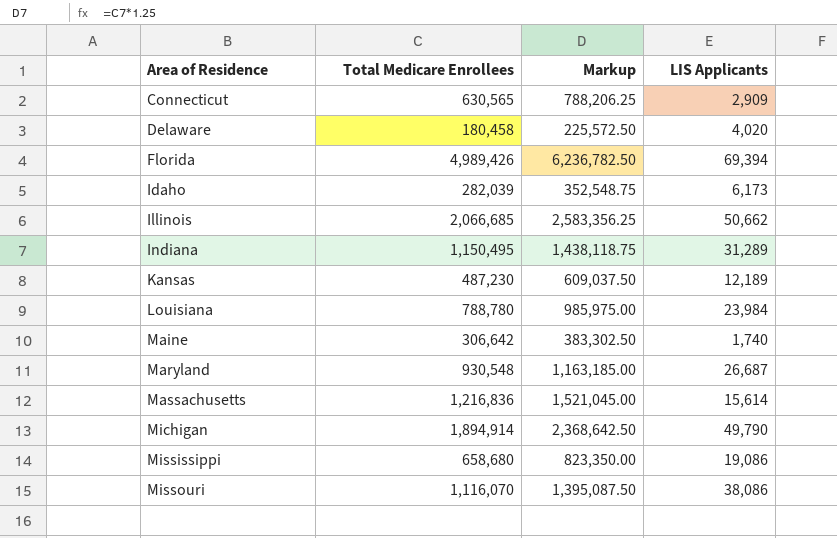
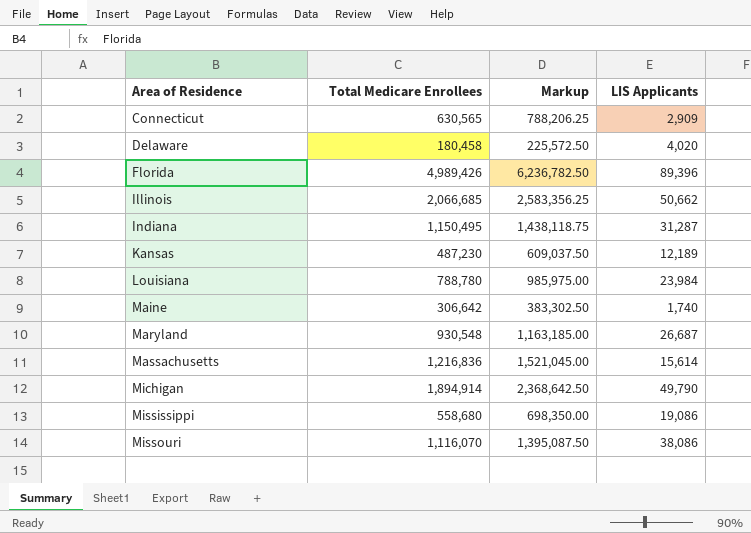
row Idaho: 282,039 | 352,548.75 | 6,173 -> none
Florida | LIS Applicants: 69,394 -> 89,396
Indiana | LIS Applicants: 31,289 -> 31,287
Mississippi | Total Medicare Enrollees: 658,680 -> 558,680
Mississippi | Markup: 823,350.00 -> 698,350.00

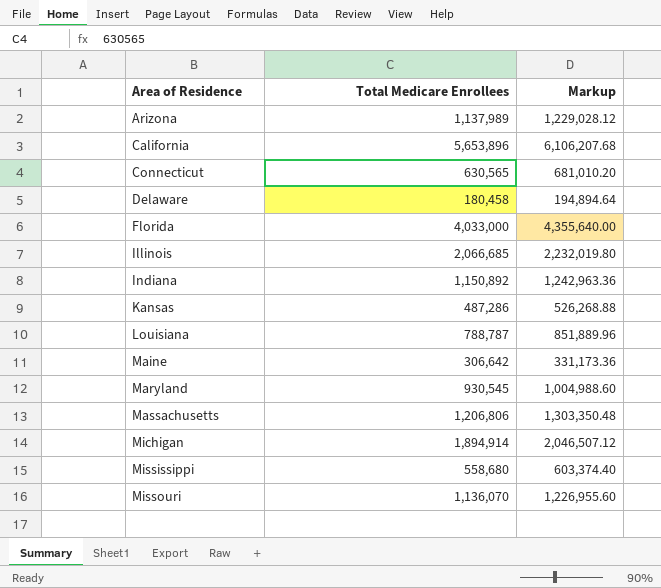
column LIS Applicants | position: 4 -> none
column Markup | formula: [Total Medicare Enrollees] * 1.25 -> [Total Medicare Enrollees] * 1.08
row Arizona: none -> 1,137,989 | 1,229,028.12
row California: none -> 5,653,896 | 6,106,207.68
Florida | Total Medicare Enrollees: 4,989,426 -> 4,033,000
Indiana | Total Medicare Enrollees: 1,150,495 -> 1,150,892
Kansas | Total Medicare Enrollees: 487,230 -> 487,286
Louisiana | Total Medicare Enrollees: 788,780 -> 788,787
Maryland | Total Medicare Enrollees: 930,548 -> 930,545
Massachusetts | Total Medicare Enrollees: 1,216,836 -> 1,206,806
Missouri | Total Medicare Enrollees: 1,116,070 -> 1,136,070

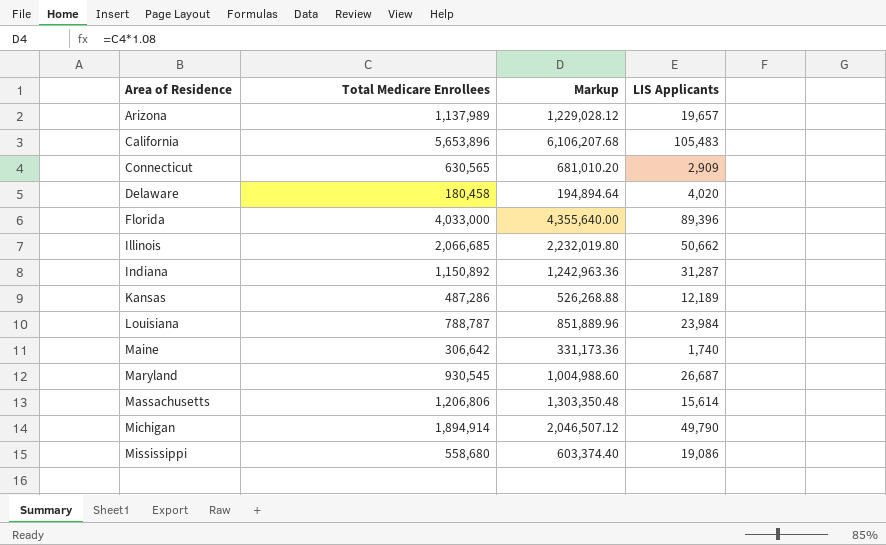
column LIS Applicants | position: none -> 4
row Missouri: 1,136,070 | 1,226,955.60 -> none

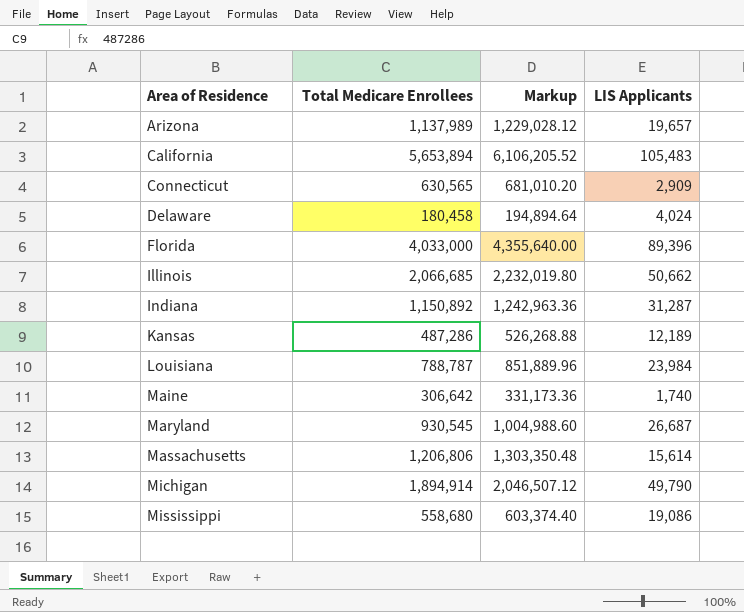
California | Total Medicare Enrollees: 5,653,896 -> 5,653,894
California | Markup: 6,106,207.68 -> 6,106,205.52
Delaware | LIS Applicants: 4,020 -> 4,024

